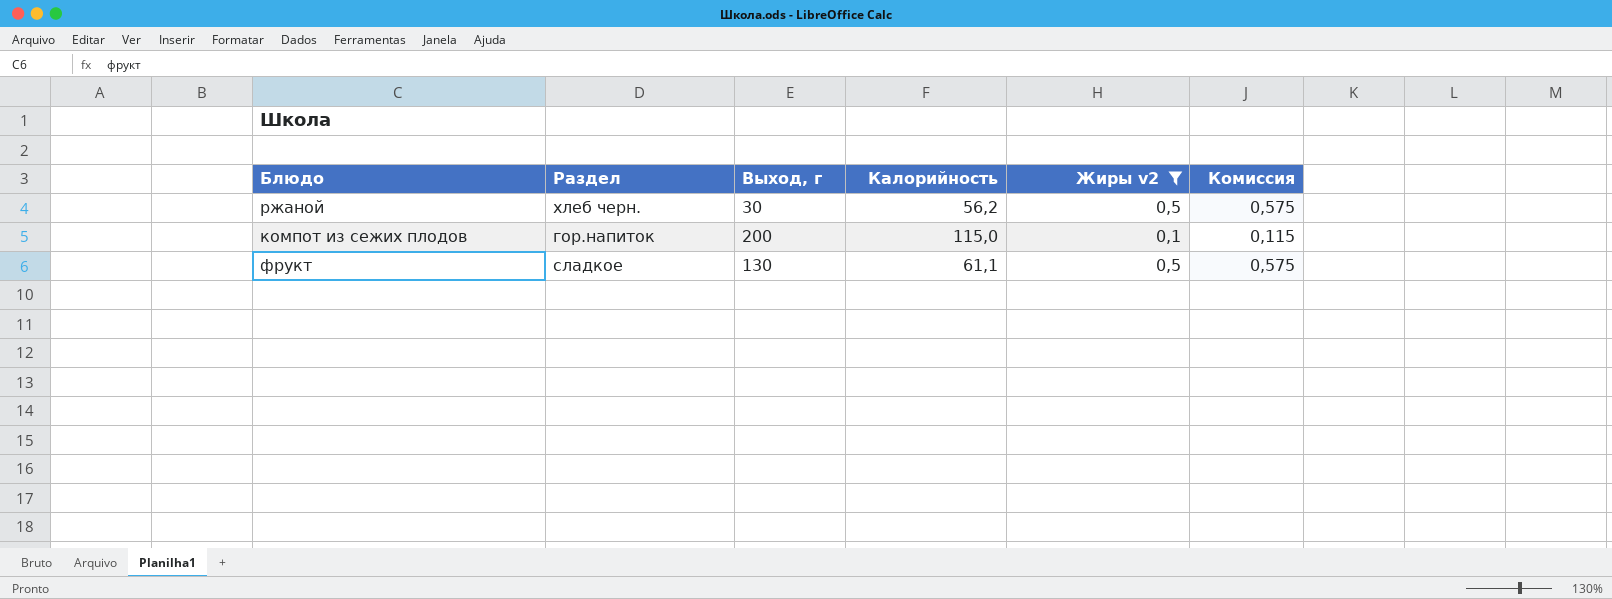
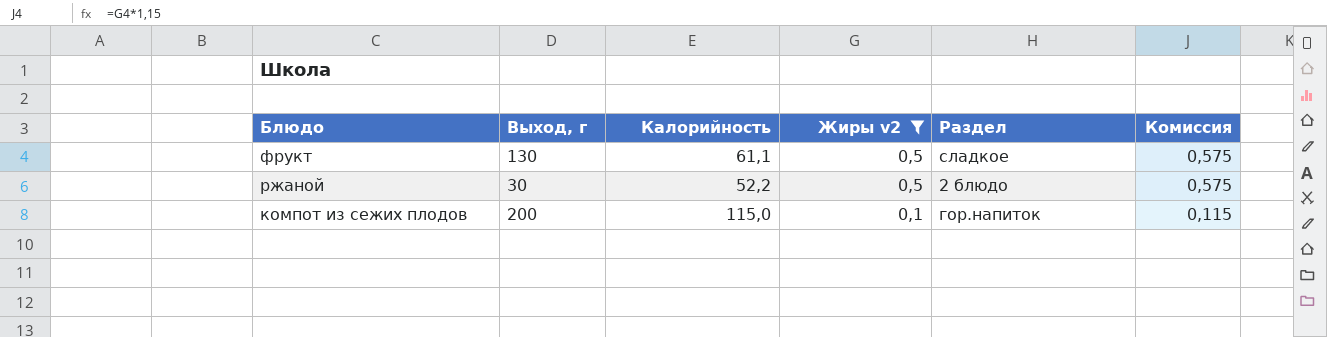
row order: none -> Блюдо descending
column Раздел | position: 2 -> 5
ржаной | Калорийность: 56,2 -> 52,2
ржаной | Раздел: хлеб черн. -> 2 блюдо

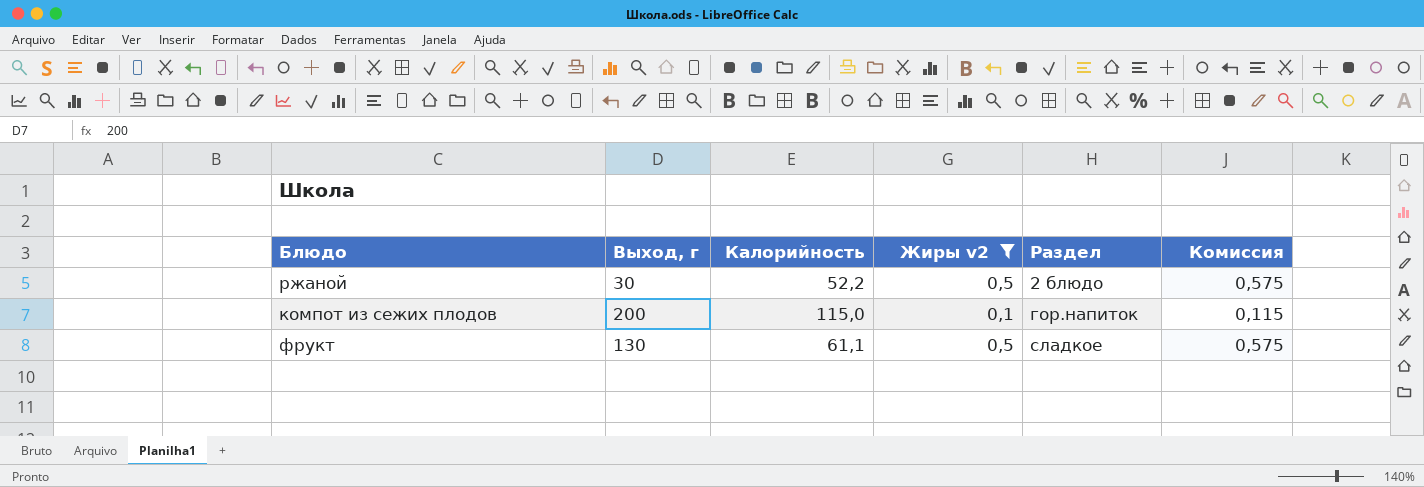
row order: Блюдо descending -> Раздел ascending

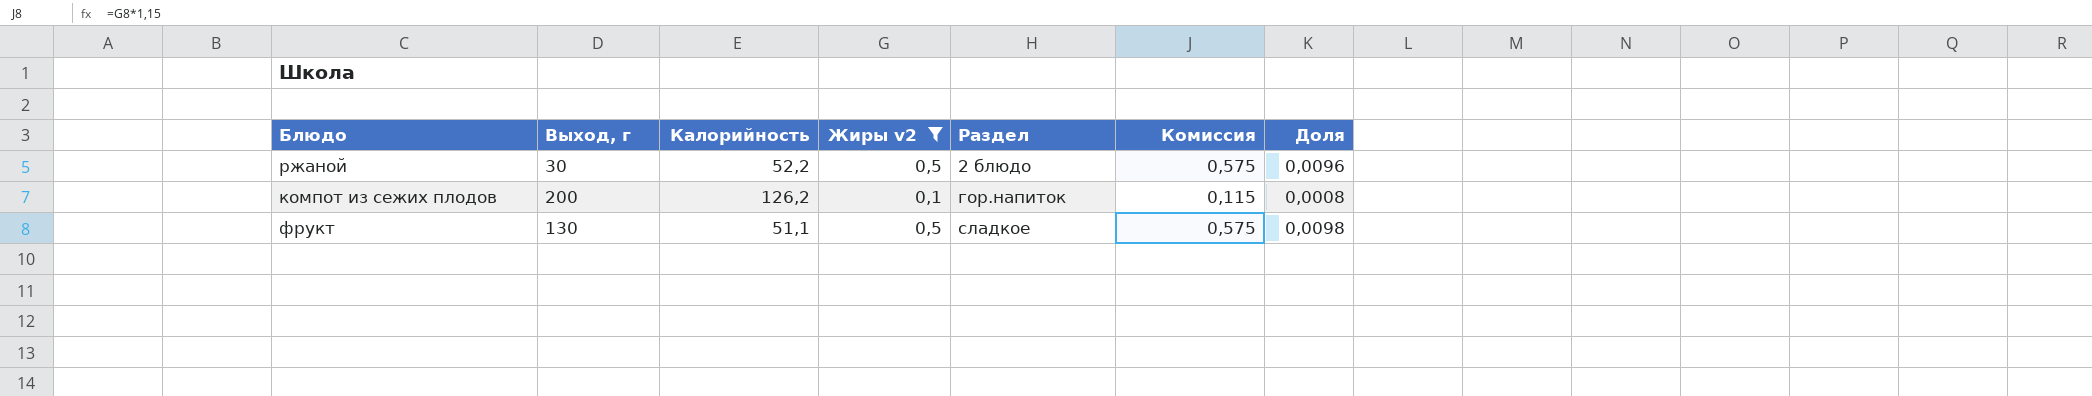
column Доля | formula: none -> [Жиры v2] / [Калорийность]
компот из сежих плодов | Калорийность: 115,0 -> 126,2
фрукт | Калорийность: 61,1 -> 51,1

